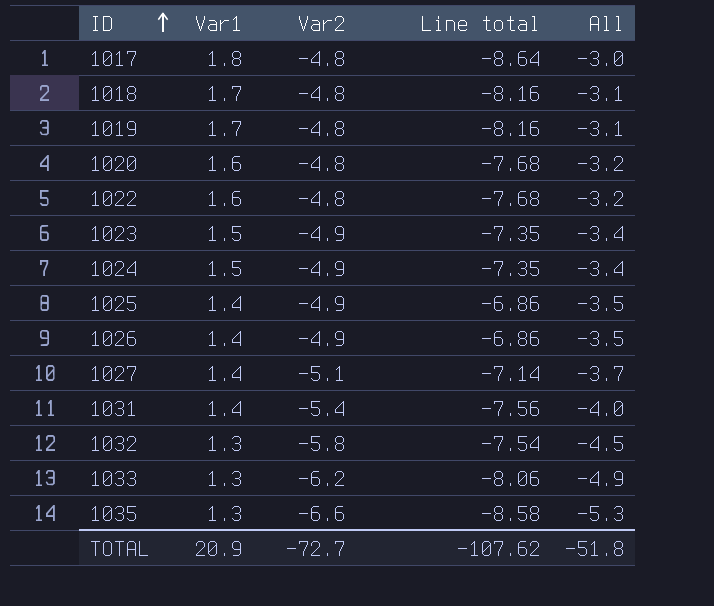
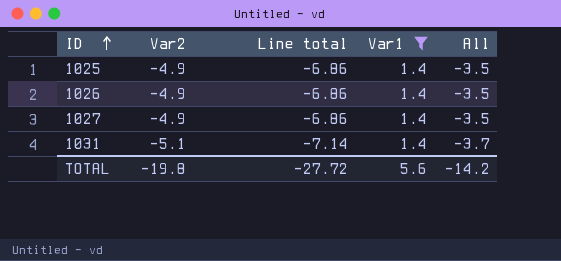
filter: none -> Var1 = 1.4
column Var1 | position: 2 -> 4
1027 | Var2: -5.1 -> -4.9
1027 | Line total: -7.14 -> -6.86
1027 | All: -3.7 -> -3.5
1031 | Var2: -5.4 -> -5.1
1031 | Line total: -7.56 -> -7.14
1031 | All: -4.0 -> -3.7
TOTAL | Var2: -72.7 -> -19.8
TOTAL | Line total: -107.62 -> -27.72
TOTAL | Var1: 20.9 -> 5.6
TOTAL | All: -51.8 -> -14.2

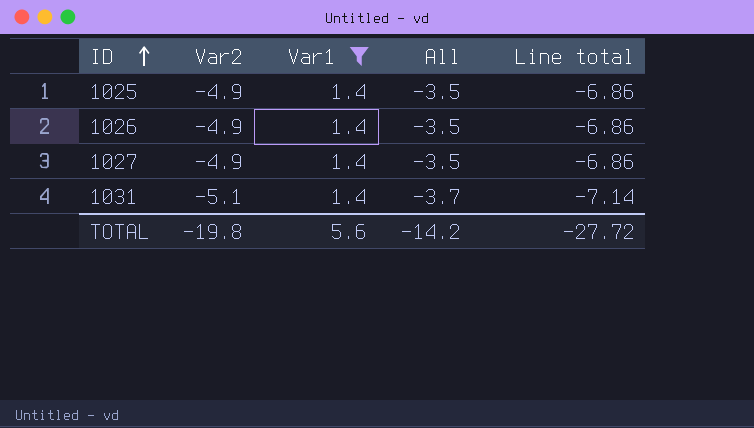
column Line total | position: 3 -> 5

